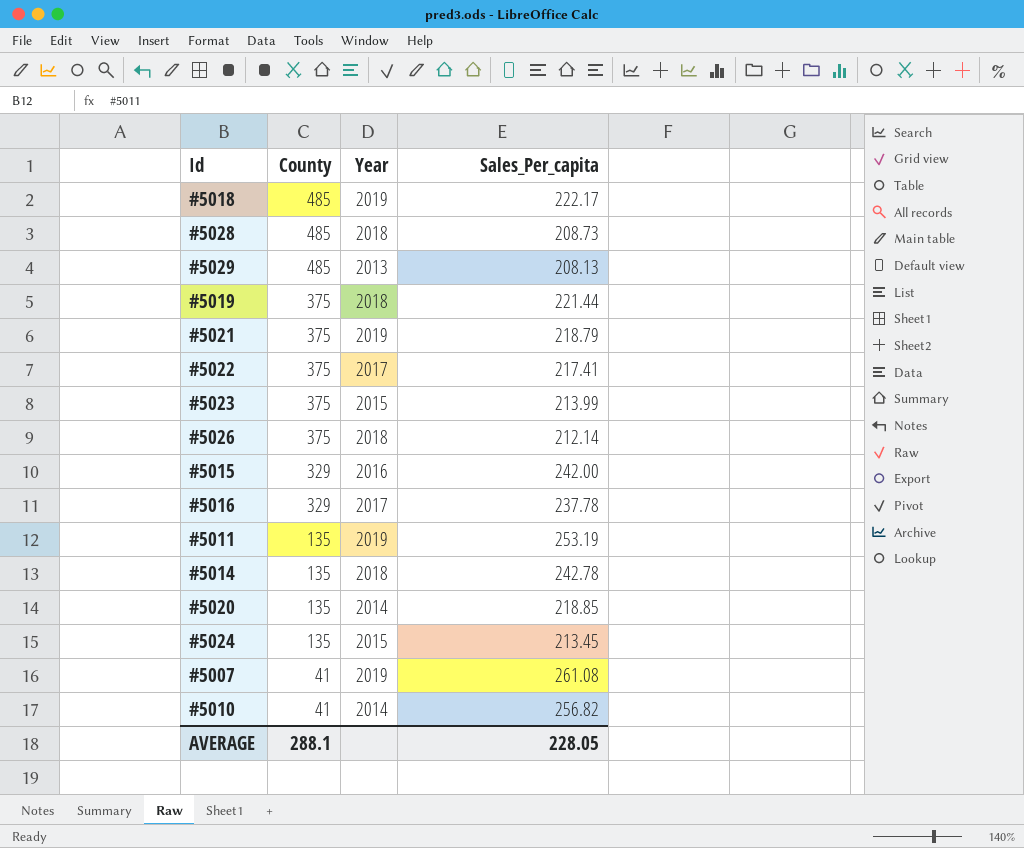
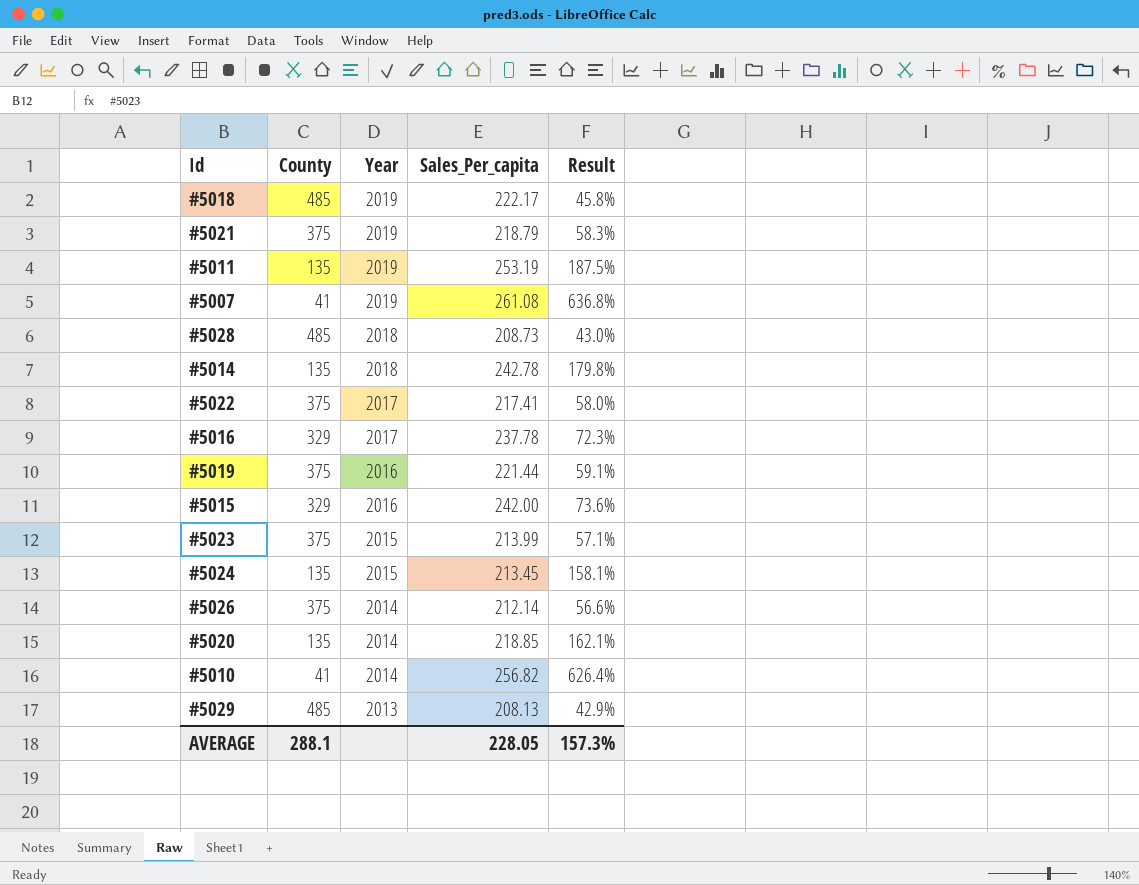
row order: County descending -> Year descending
column Result | formula: none -> [Sales_Per_capita] / [County]
#5019 | Year: 2018 -> 2016
#5026 | Year: 2018 -> 2014

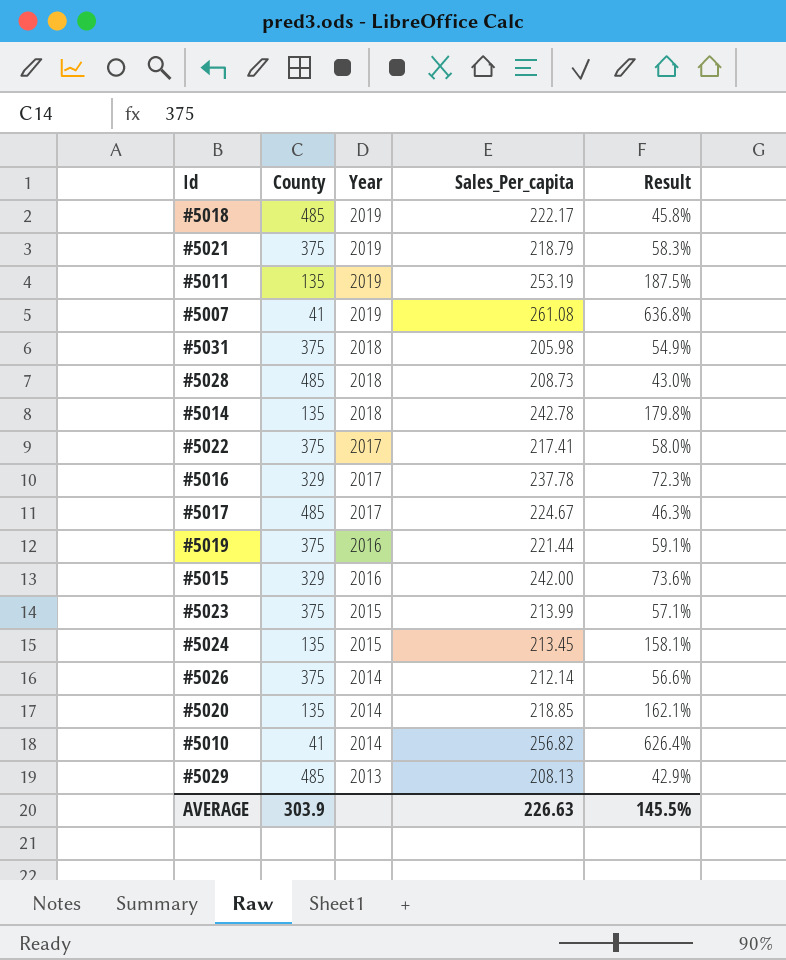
row #5031: none -> 375 | 2018 | 205.98 | 54.9%
row #5017: none -> 485 | 2017 | 224.67 | 46.3%
AVERAGE | County: 288.1 -> 303.9
AVERAGE | Sales_Per_capita: 228.05 -> 226.63
AVERAGE | Result: 157.3% -> 145.5%

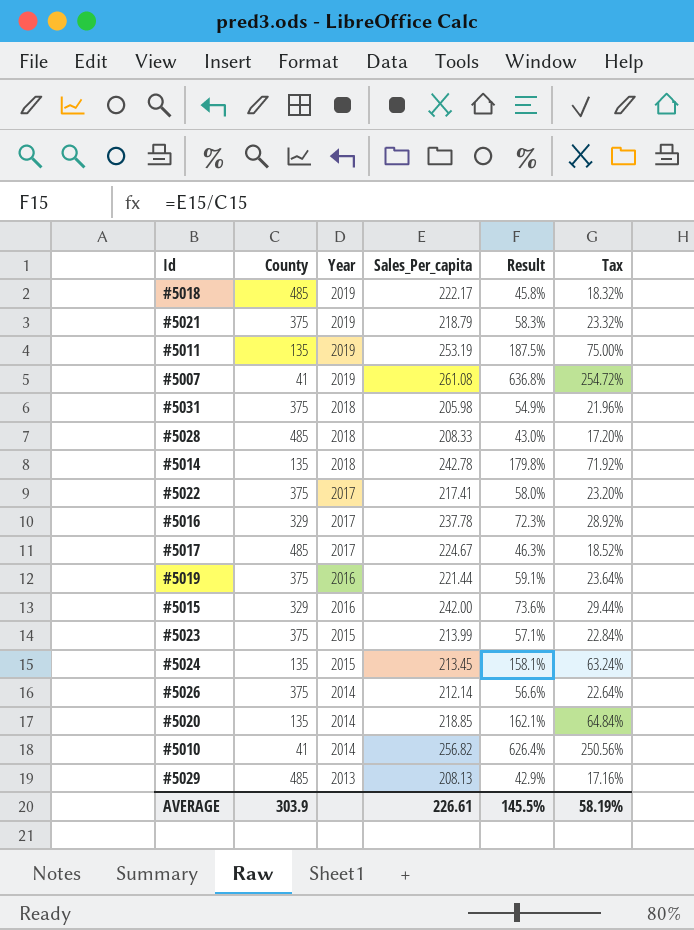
column Tax | formula: none -> [Result] * 0.4
#5028 | Sales_Per_capita: 208.73 -> 208.33
AVERAGE | Sales_Per_capita: 226.63 -> 226.61

